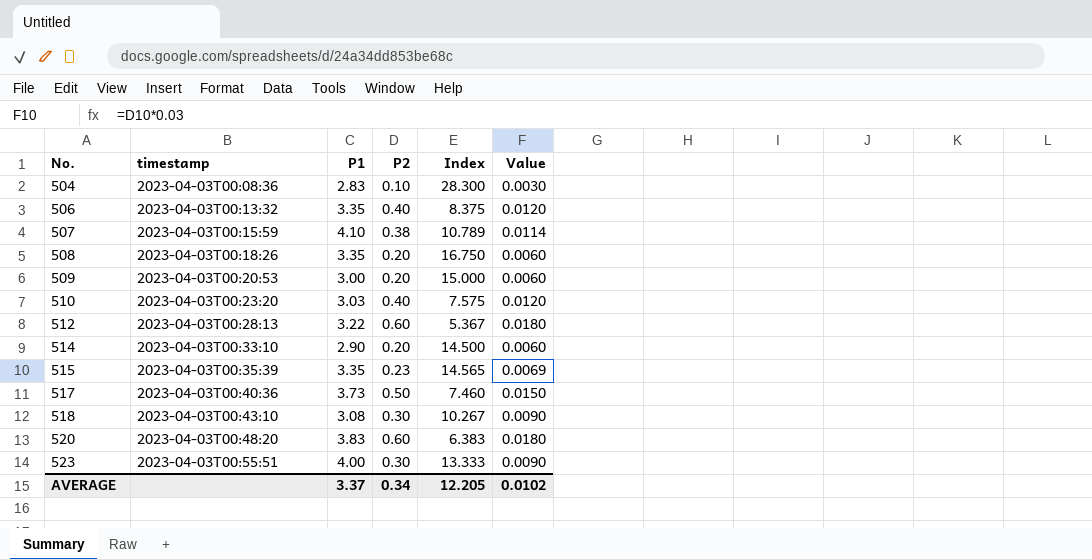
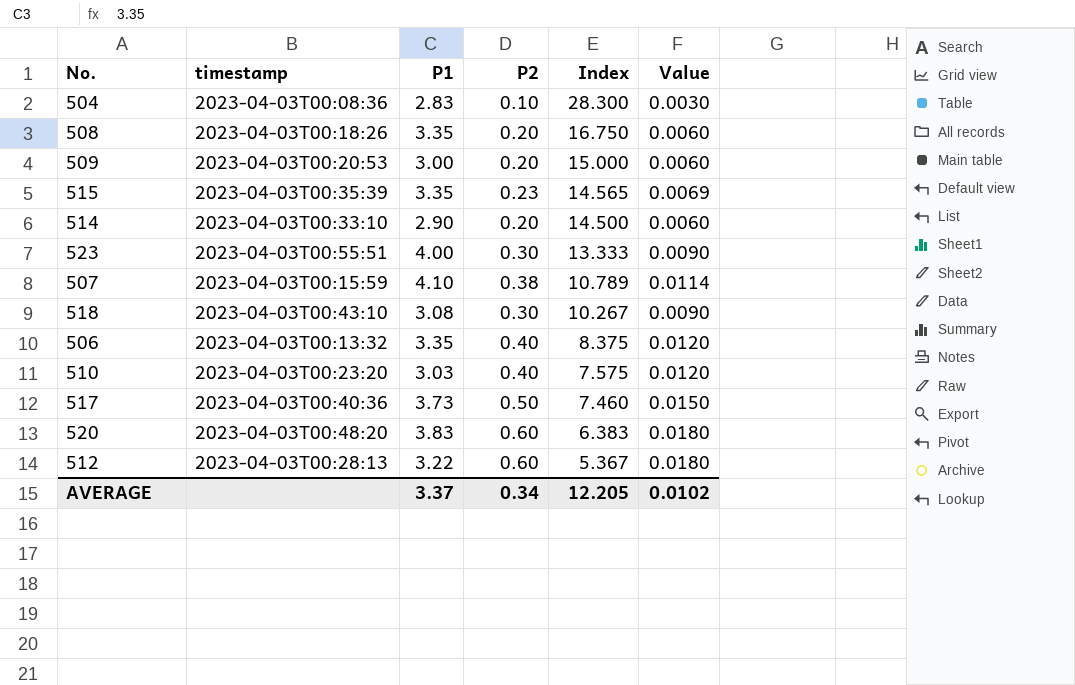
row order: No. ascending -> Index descending

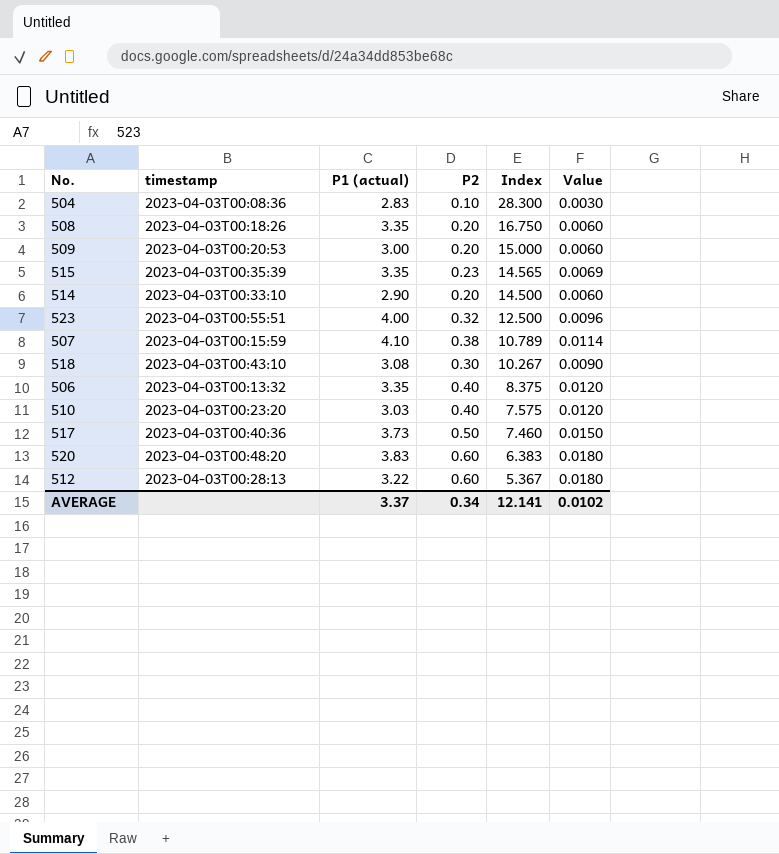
column name: P1 -> P1 (actual)
523 | P2: 0.30 -> 0.32
523 | Index: 13.333 -> 12.500
523 | Value: 0.0090 -> 0.0096
AVERAGE | Index: 12.205 -> 12.141

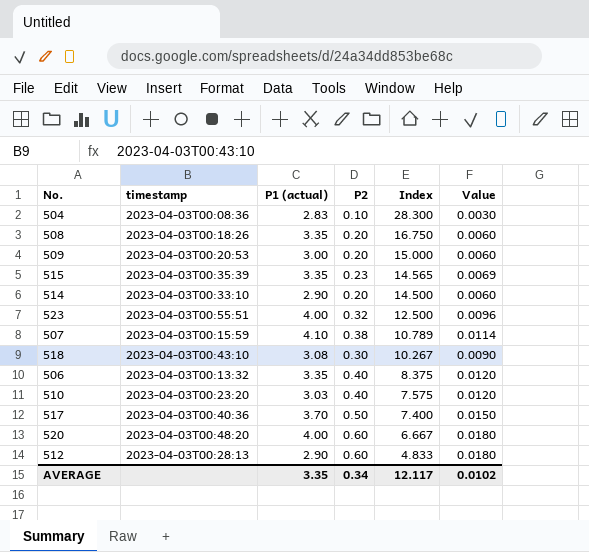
517 | P1 (actual): 3.73 -> 3.70
517 | Index: 7.460 -> 7.400
520 | P1 (actual): 3.83 -> 4.00
520 | Index: 6.383 -> 6.667
512 | P1 (actual): 3.22 -> 2.90
512 | Index: 5.367 -> 4.833
AVERAGE | P1 (actual): 3.37 -> 3.35
AVERAGE | Index: 12.141 -> 12.117

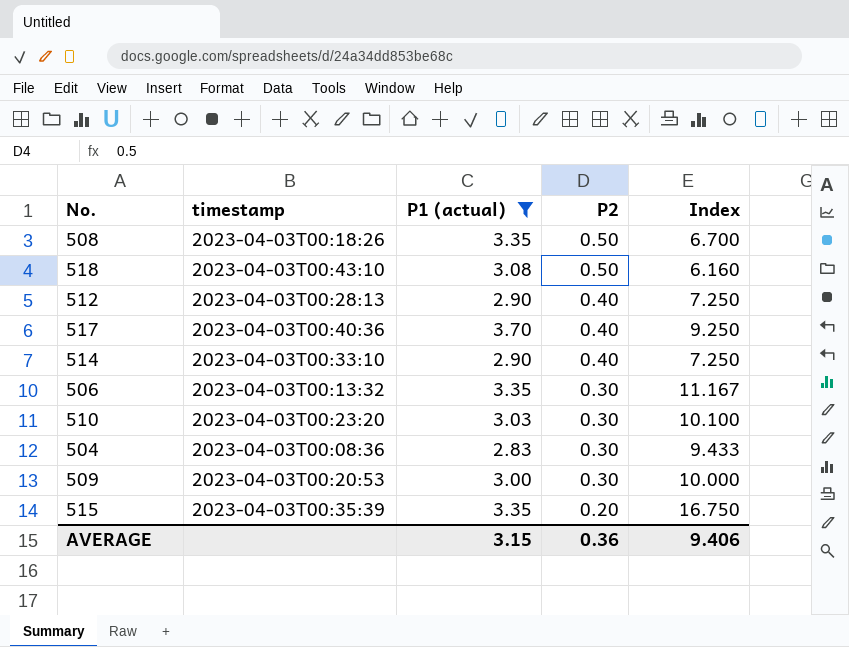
filter: none -> P1 (actual) <= 3.70
row order: Index descending -> P2 descending
column Value | formula: [P2] * 0.03 -> none
508 | P2: 0.20 -> 0.50
508 | Index: 16.750 -> 6.700
518 | P2: 0.30 -> 0.50
518 | Index: 10.267 -> 6.160
512 | P2: 0.60 -> 0.40
512 | Index: 4.833 -> 7.250
517 | P2: 0.50 -> 0.40
517 | Index: 7.400 -> 9.250
514 | P2: 0.20 -> 0.40
514 | Index: 14.500 -> 7.250
506 | P2: 0.40 -> 0.30
506 | Index: 8.375 -> 11.167
510 | P2: 0.40 -> 0.30
510 | Index: 7.575 -> 10.100
504 | P2: 0.10 -> 0.30
504 | Index: 28.300 -> 9.433
509 | P2: 0.20 -> 0.30
509 | Index: 15.000 -> 10.000
515 | P2: 0.23 -> 0.20
515 | Index: 14.565 -> 16.750
AVERAGE | P1 (actual): 3.35 -> 3.15
AVERAGE | P2: 0.34 -> 0.36
AVERAGE | Index: 12.117 -> 9.406

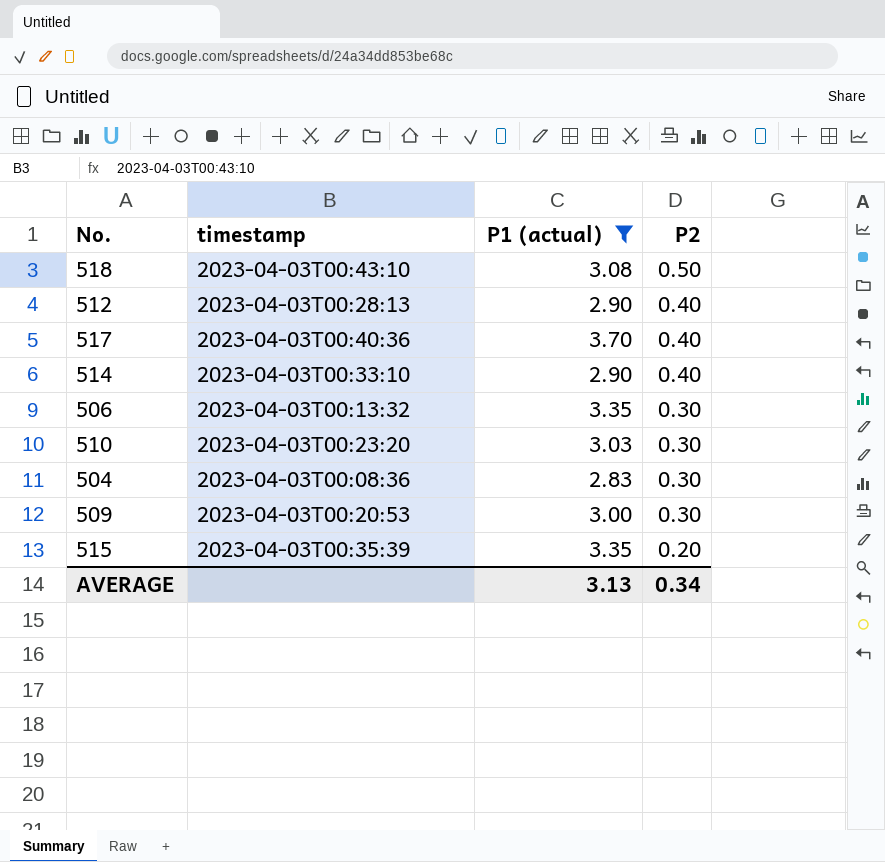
column Index | formula: [P1 (actual)] / [P2] -> none
row 508: 2023-04-03T00:18:26 | 3.35 | 0.50 | 6.700 -> none
AVERAGE | P1 (actual): 3.15 -> 3.13
AVERAGE | P2: 0.36 -> 0.34

